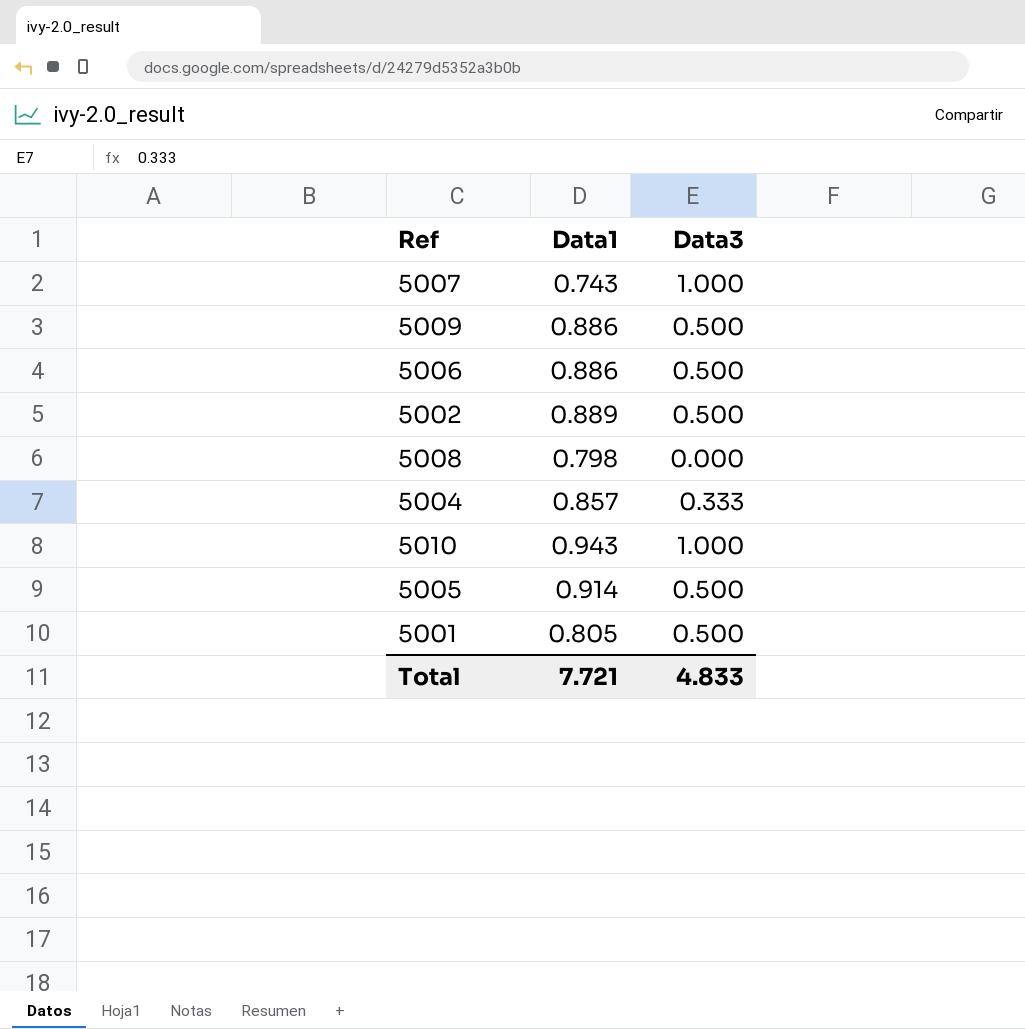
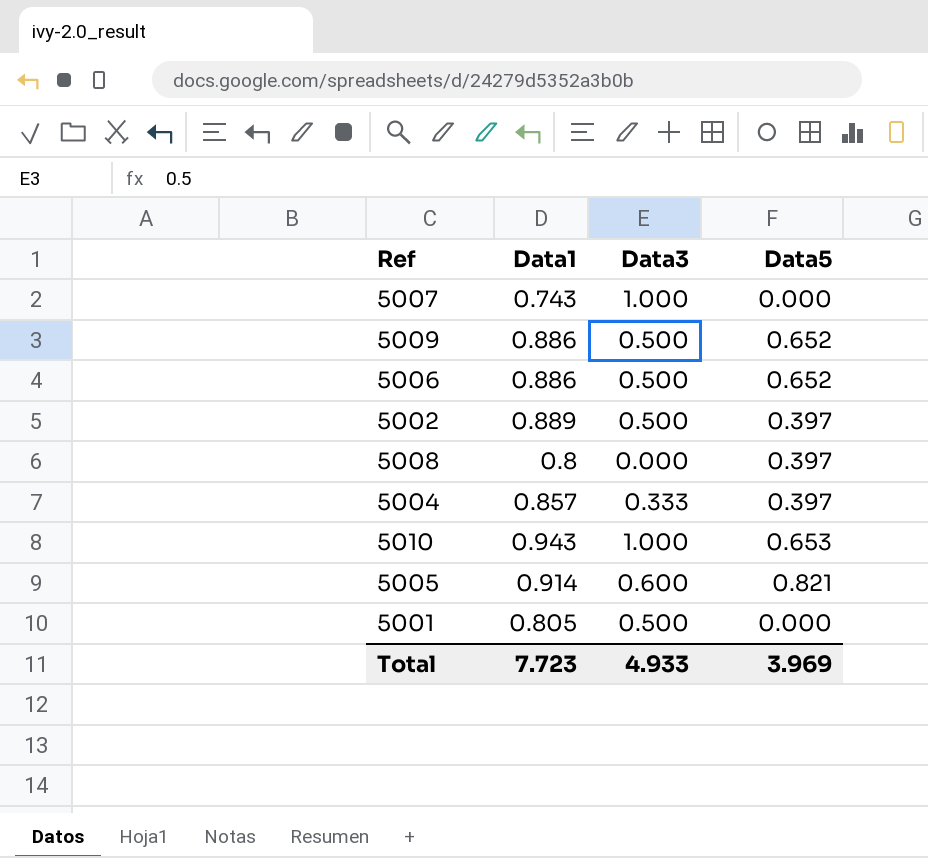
column Data5 | position: none -> 4
5008 | Data1: 0.798 -> 0.8
5005 | Data3: 0.500 -> 0.600
Total | Data1: 7.721 -> 7.723
Total | Data3: 4.833 -> 4.933

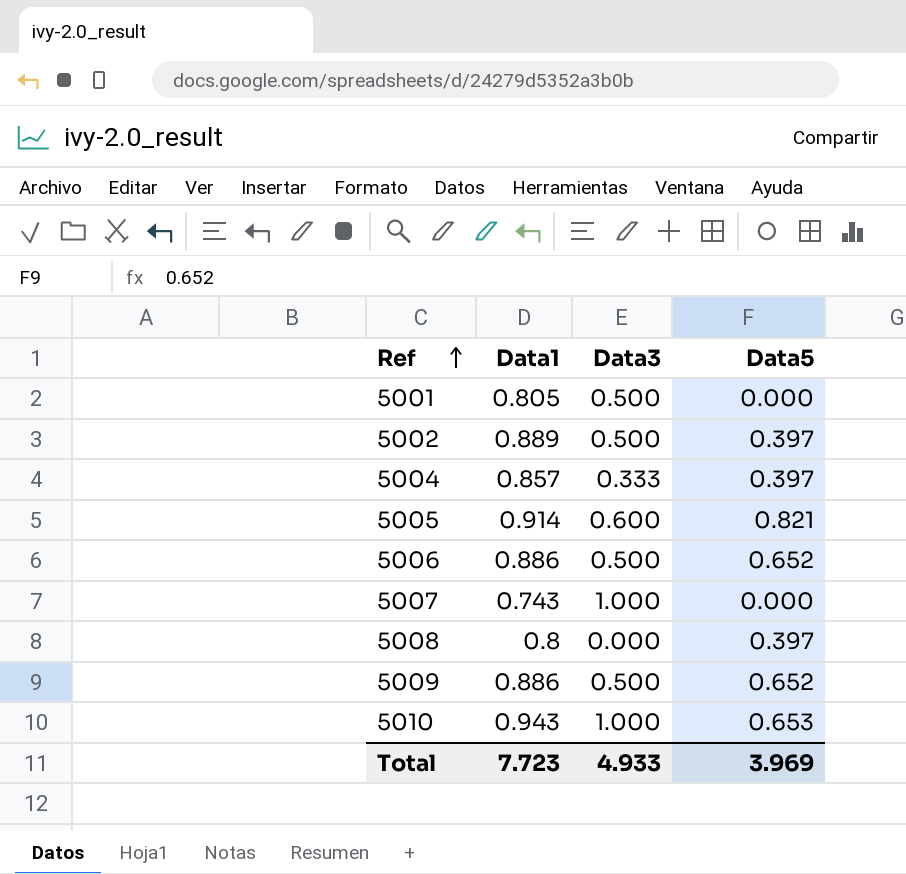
row order: none -> Ref ascending

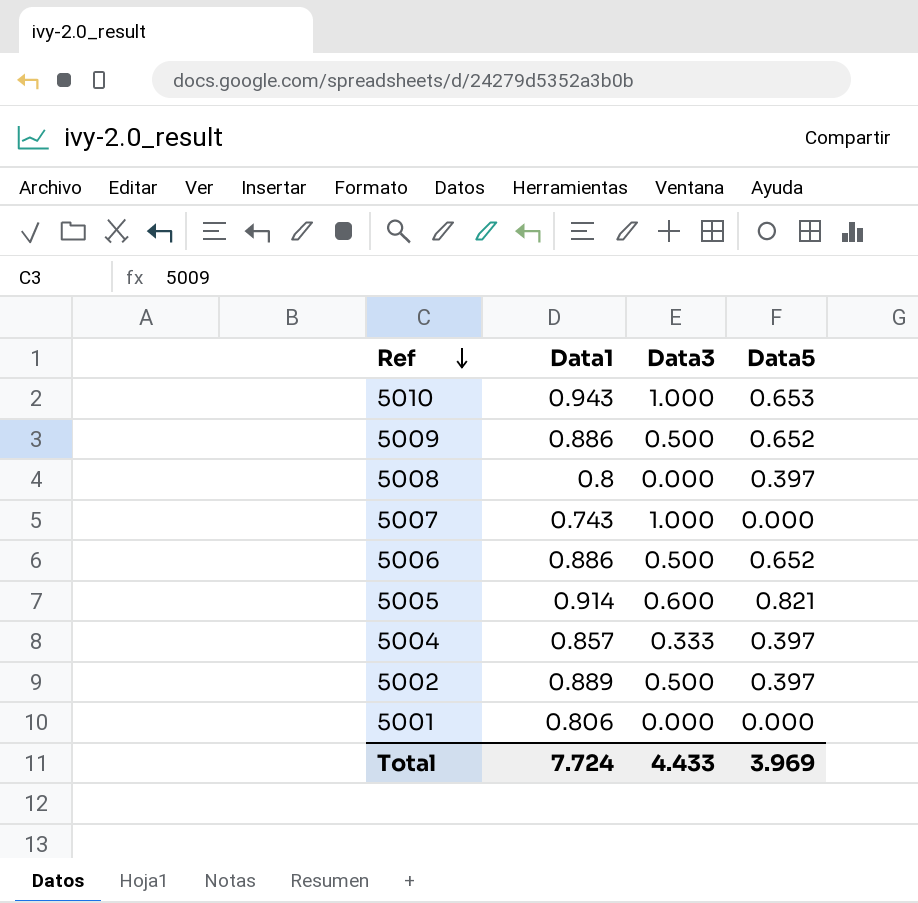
row order: Ref ascending -> Ref descending
5001 | Data1: 0.805 -> 0.806
5001 | Data3: 0.500 -> 0.000
Total | Data1: 7.723 -> 7.724
Total | Data3: 4.933 -> 4.433

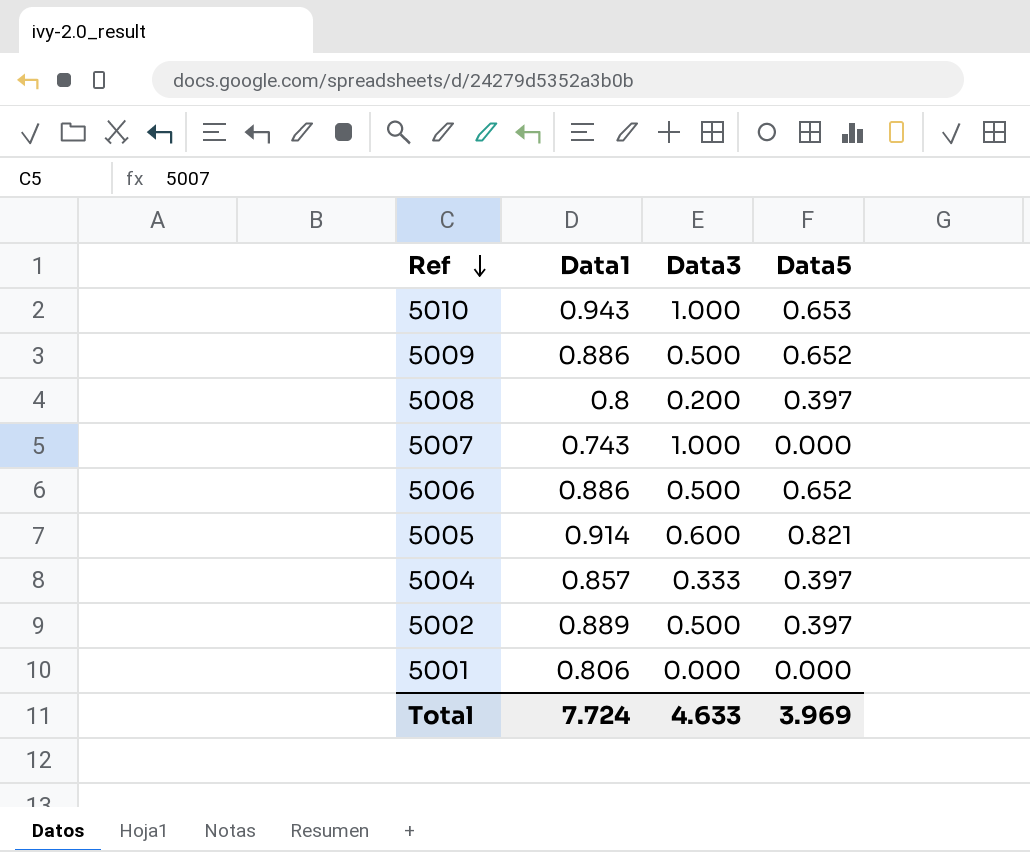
5008 | Data3: 0.000 -> 0.200
Total | Data3: 4.433 -> 4.633

